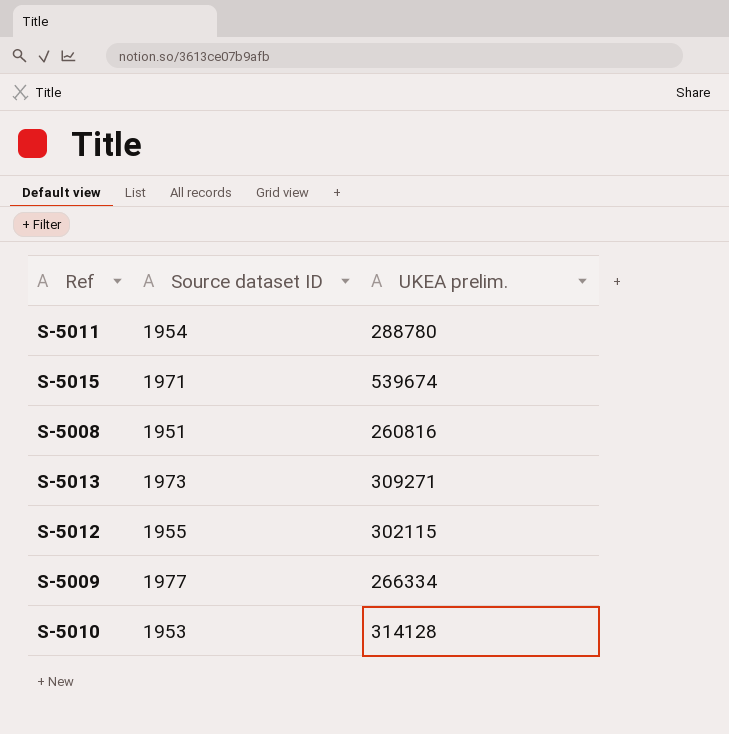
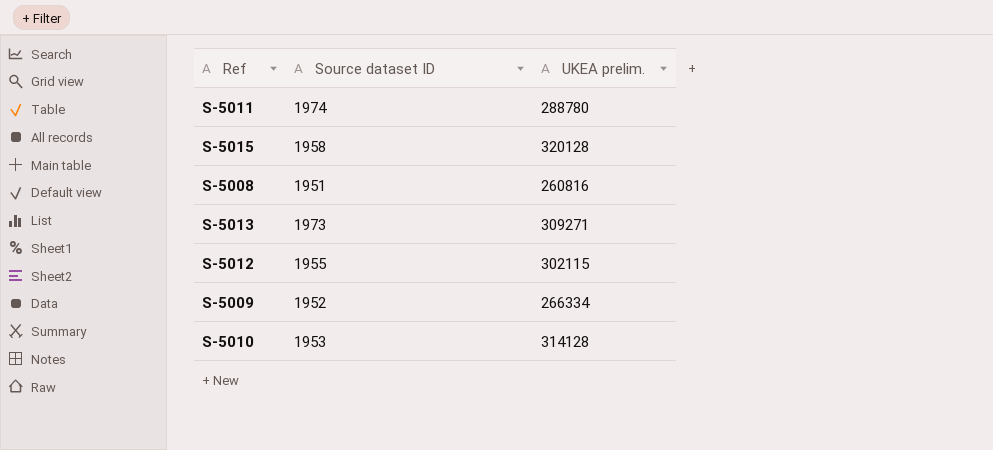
S-5011 | Source dataset ID: 1954 -> 1974
S-5015 | Source dataset ID: 1971 -> 1958
S-5015 | UKEA prelim.: 539674 -> 320128
S-5009 | Source dataset ID: 1977 -> 1952

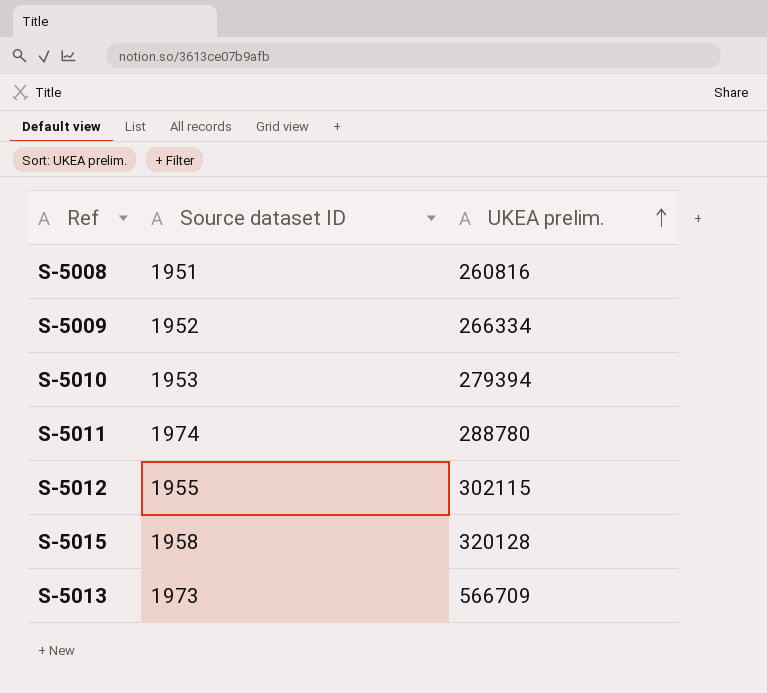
row order: none -> UKEA prelim. ascending
S-5010 | UKEA prelim.: 314128 -> 279394
S-5013 | UKEA prelim.: 309271 -> 566709

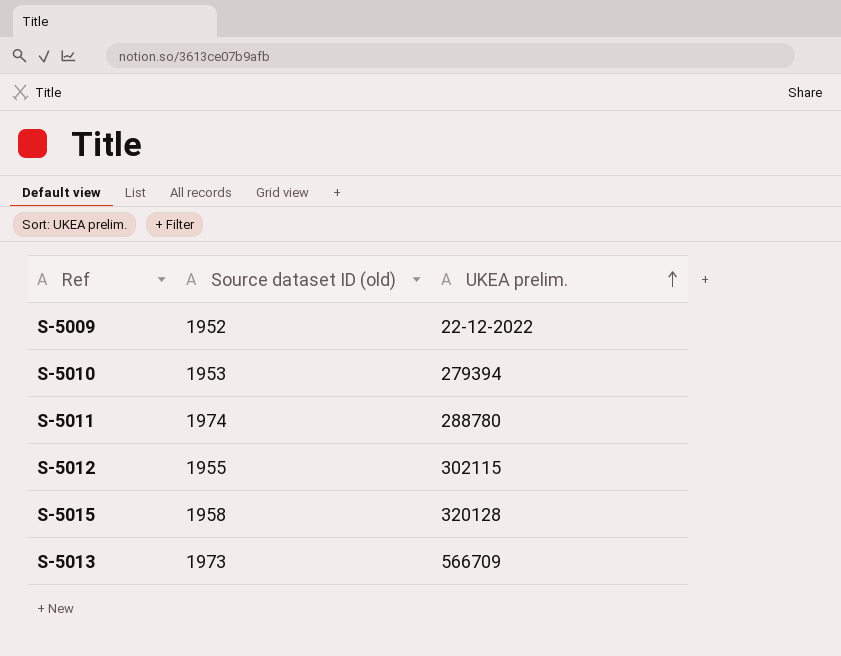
column name: Source dataset ID -> Source dataset ID (old)
row S-5008: 1951 | 260816 -> none
S-5009 | UKEA prelim.: 266334 -> 22-12-2022

